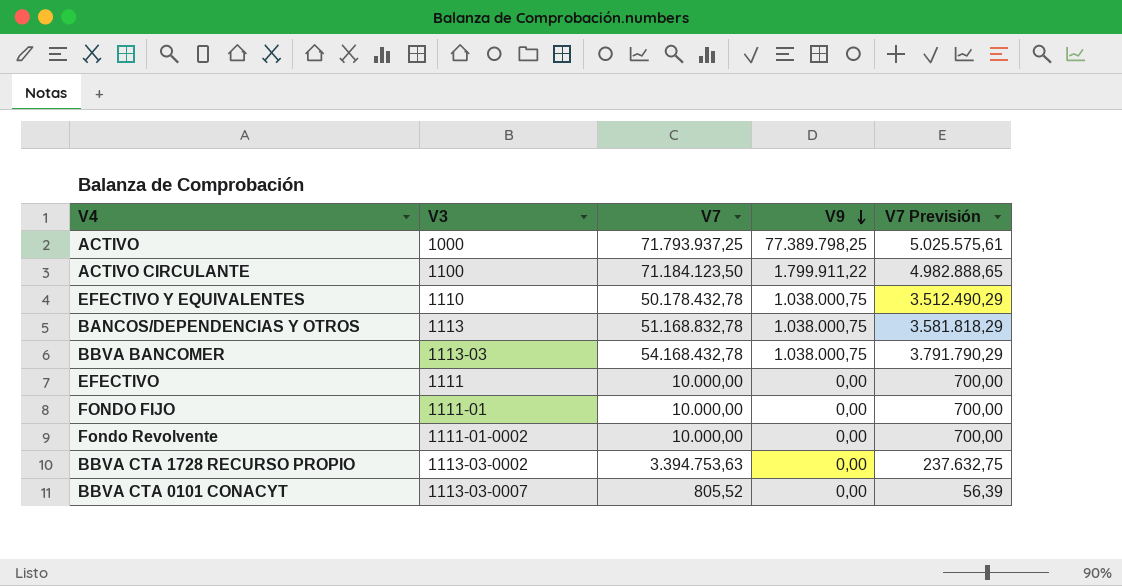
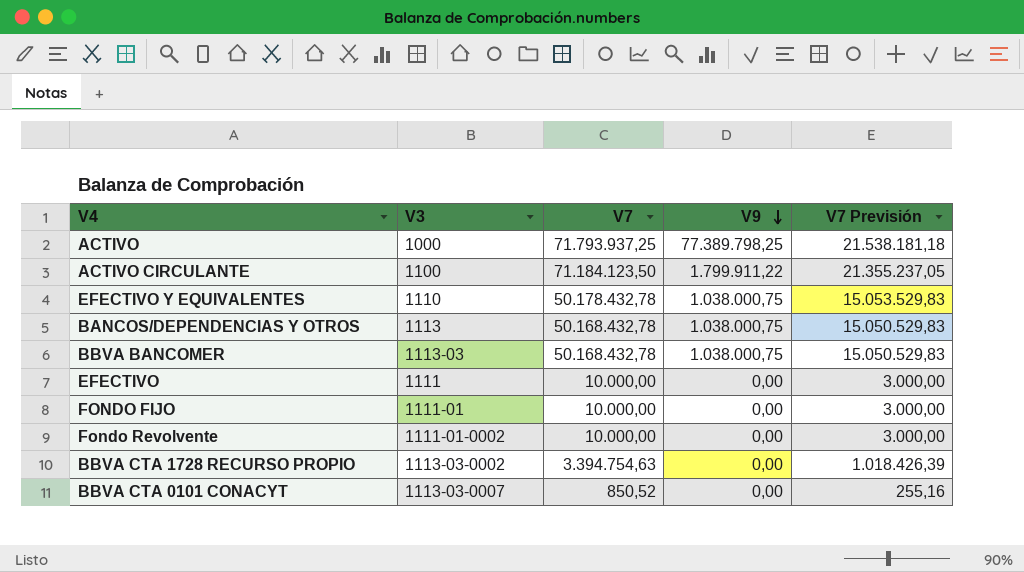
column V7 Previsión | formula: [V7] * 0,07 -> [V7] * 0,3
BANCOS/DEPENDENCIAS Y OTROS | V7: 51.168.832,78 -> 50.168.432,78
BBVA BANCOMER | V7: 54.168.432,78 -> 50.168.432,78
BBVA CTA 1728 RECURSO PROPIO | V7: 3.394.753,63 -> 3.394.754,63
BBVA CTA 0101 CONACYT | V7: 805,52 -> 850,52

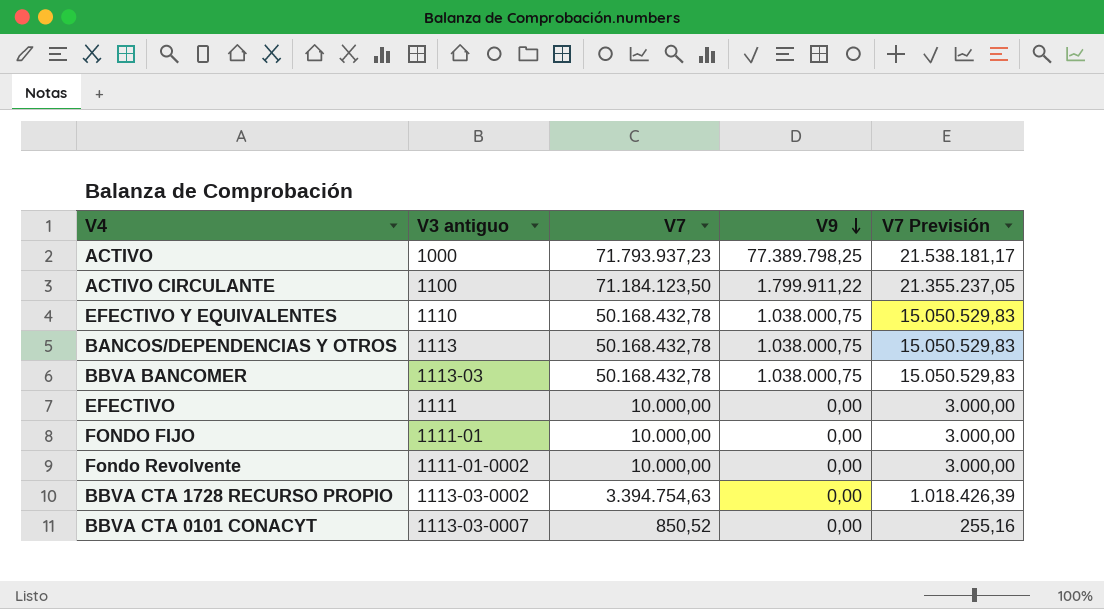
column name: V3 -> V3 antiguo
ACTIVO | V7: 71.793.937,25 -> 71.793.937,23
ACTIVO | V7 Previsión: 21.538.181,18 -> 21.538.181,17
EFECTIVO Y EQUIVALENTES | V7: 50.178.432,78 -> 50.168.432,78
EFECTIVO Y EQUIVALENTES | V7 Previsión: 15.053.529,83 -> 15.050.529,83

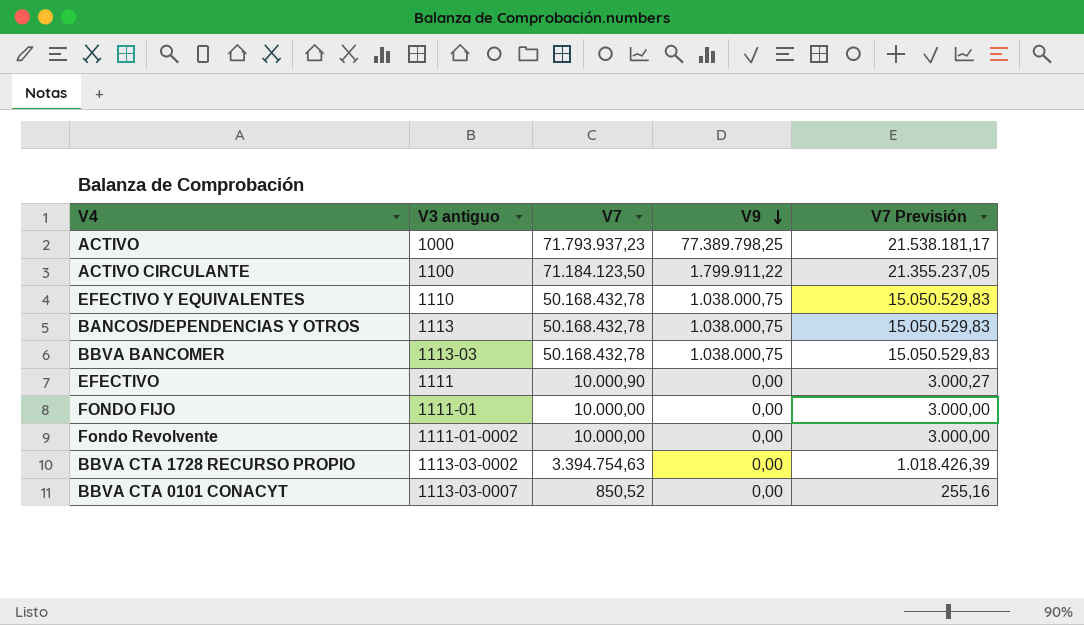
EFECTIVO | V7: 10.000,00 -> 10.000,90
EFECTIVO | V7 Previsión: 3.000,00 -> 3.000,27

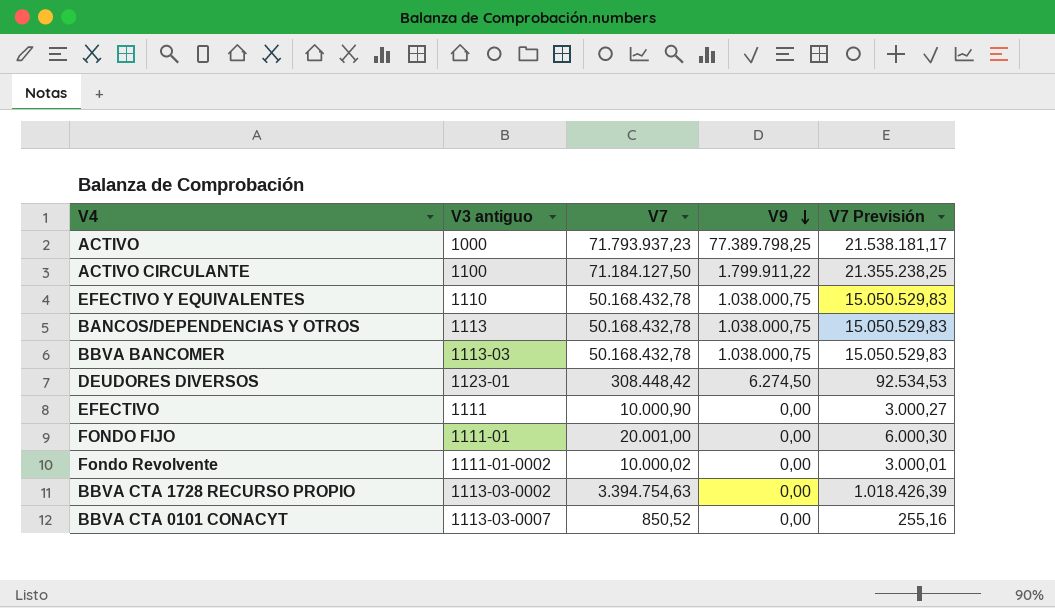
ACTIVO CIRCULANTE | V7: 71.184.123,50 -> 71.184.127,50
ACTIVO CIRCULANTE | V7 Previsión: 21.355.237,05 -> 21.355.238,25
row DEUDORES DIVERSOS: none -> 1123-01 | 308.448,42 | 6.274,50 | 92.534,53
FONDO FIJO | V7: 10.000,00 -> 20.001,00
FONDO FIJO | V7 Previsión: 3.000,00 -> 6.000,30
Fondo Revolvente | V7: 10.000,00 -> 10.000,02
Fondo Revolvente | V7 Previsión: 3.000,00 -> 3.000,01

